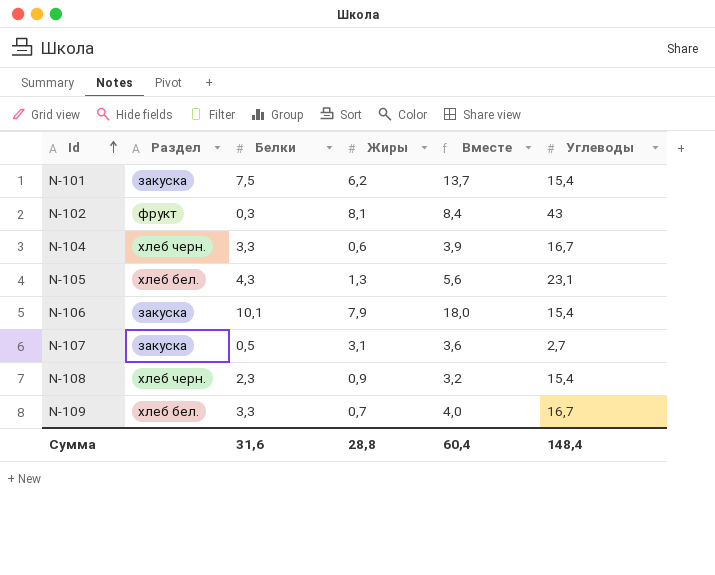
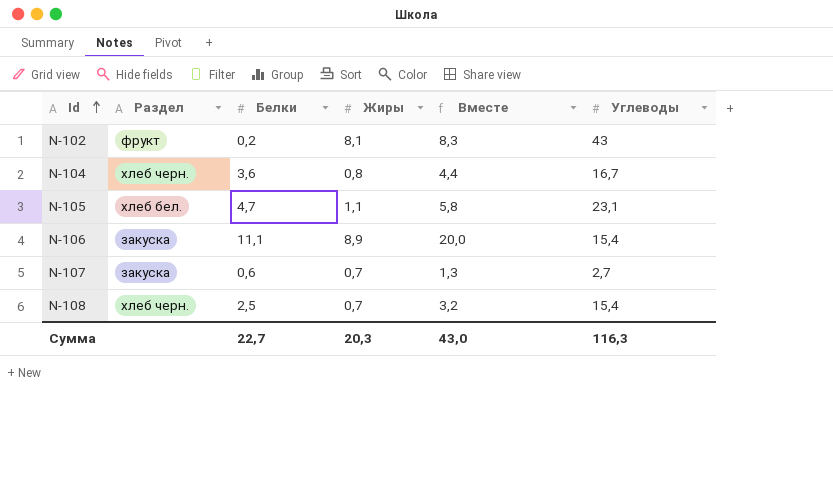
row N-101: закуска | 7,5 | 6,2 | 13,7 | 15,4 -> none
row N-109: хлеб бел. | 3,3 | 0,7 | 4,0 | 16,7 -> none
N-102 | Белки: 0,3 -> 0,2
N-102 | Вместе: 8,4 -> 8,3
N-104 | Белки: 3,3 -> 3,6
N-104 | Жиры: 0,6 -> 0,8
N-104 | Вместе: 3,9 -> 4,4
N-105 | Белки: 4,3 -> 4,7
N-105 | Жиры: 1,3 -> 1,1
N-105 | Вместе: 5,6 -> 5,8
N-106 | Белки: 10,1 -> 11,1
N-106 | Жиры: 7,9 -> 8,9
N-106 | Вместе: 18,0 -> 20,0
N-107 | Белки: 0,5 -> 0,6
N-107 | Жиры: 3,1 -> 0,7
N-107 | Вместе: 3,6 -> 1,3
N-108 | Белки: 2,3 -> 2,5
N-108 | Жиры: 0,9 -> 0,7
Сумма | Белки: 31,6 -> 22,7
Сумма | Жиры: 28,8 -> 20,3
Сумма | Вместе: 60,4 -> 43,0
Сумма | Углеводы: 148,4 -> 116,3

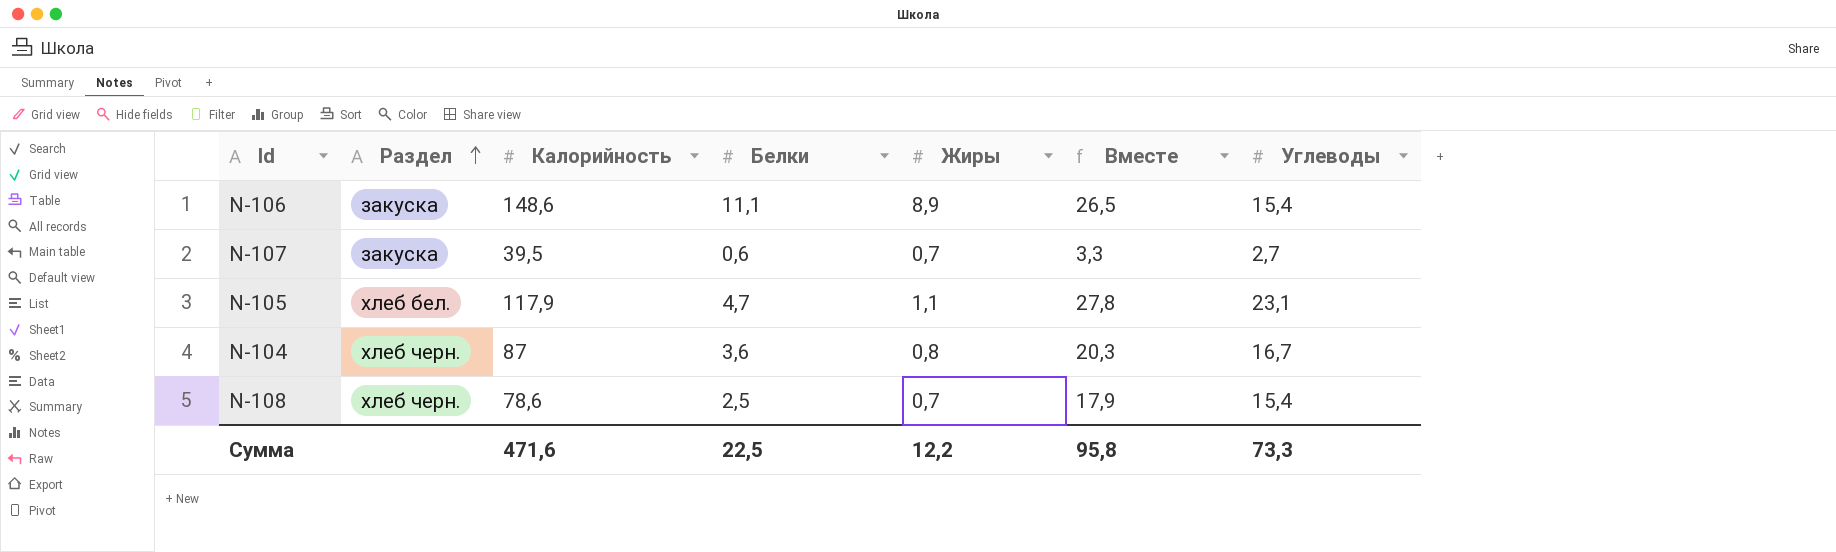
row order: Id ascending -> Раздел ascending
column Калорийность | position: none -> 3
column Вместе | formula: [Белки] + [Жиры] -> [Белки] + [Углеводы]
row N-102: фрукт | 0,2 | 8,1 | 8,3 | 43 -> none
Сумма | Белки: 22,7 -> 22,5
Сумма | Жиры: 20,3 -> 12,2
Сумма | Вместе: 43,0 -> 95,8
Сумма | Углеводы: 116,3 -> 73,3

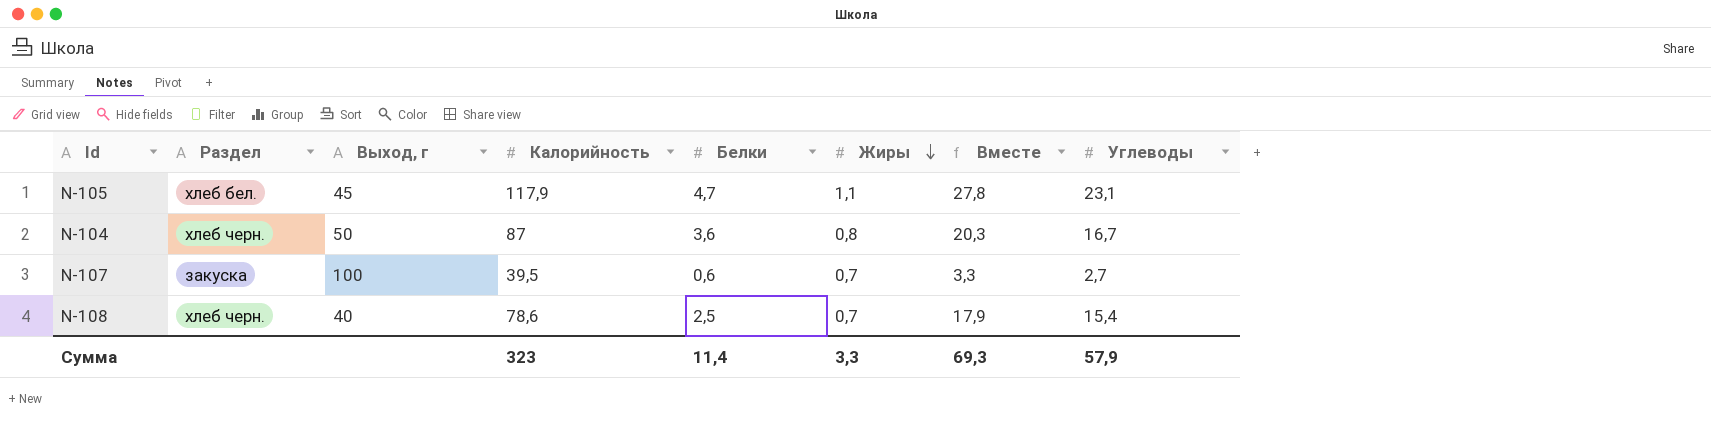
row order: Раздел ascending -> Жиры descending
column Выход, г | position: none -> 3
row N-106: закуска | 148,6 | 11,1 | 8,9 | 26,5 | 15,4 -> none
Сумма | Калорийность: 471,6 -> 323
Сумма | Белки: 22,5 -> 11,4
Сумма | Жиры: 12,2 -> 3,3
Сумма | Вместе: 95,8 -> 69,3
Сумма | Углеводы: 73,3 -> 57,9

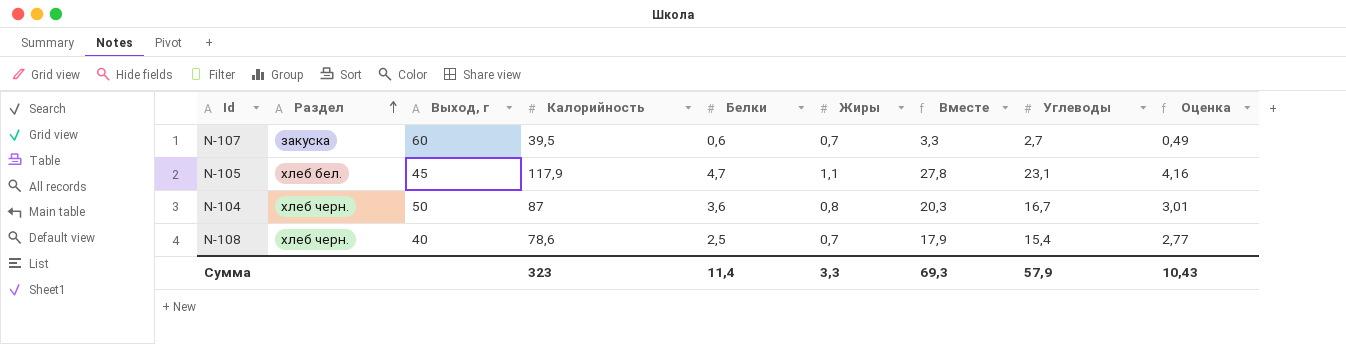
row order: Жиры descending -> Раздел ascending
column Оценка | formula: none -> [Углеводы] * 0,18
N-107 | Выход, г: 100 -> 60

